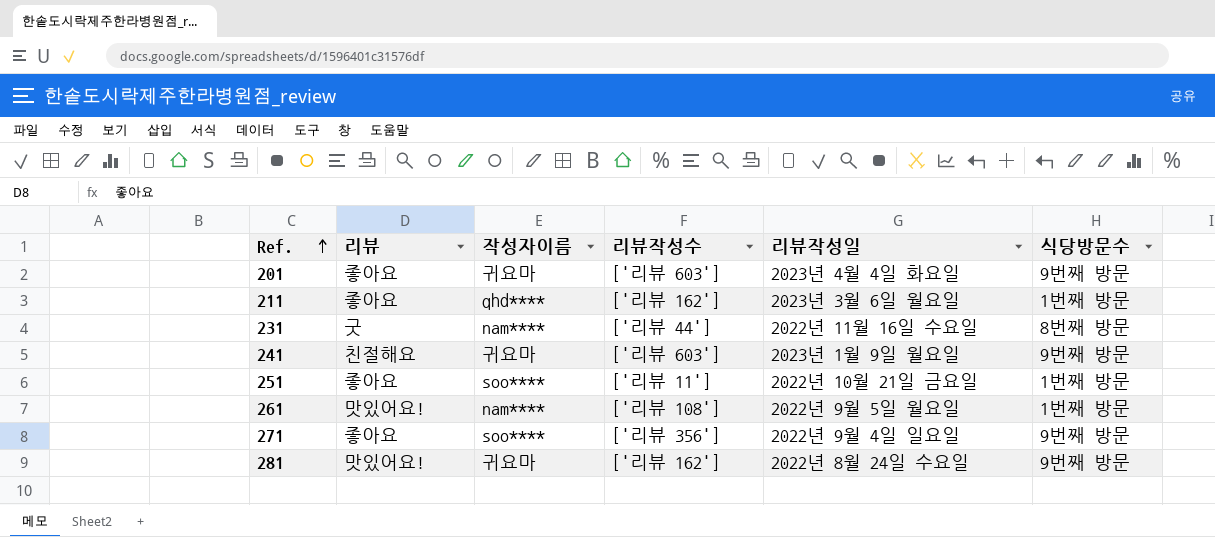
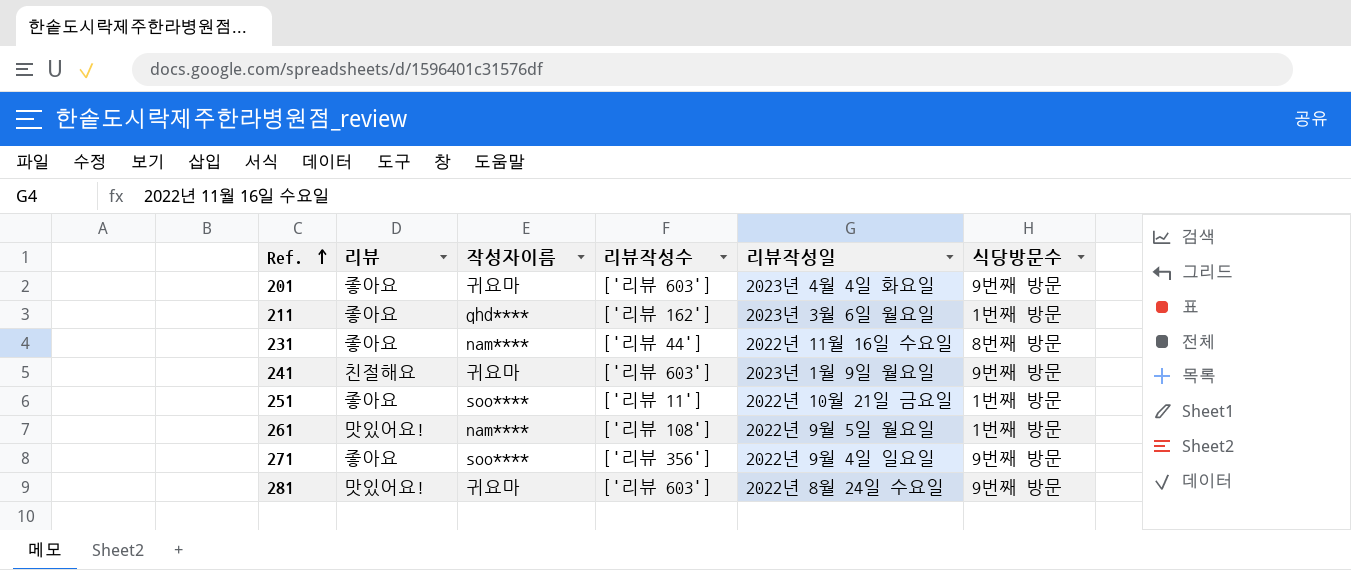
231 | 리뷰: 굿 -> 좋아요
281 | 리뷰작성수: ['리뷰 162'] -> ['리뷰 603']

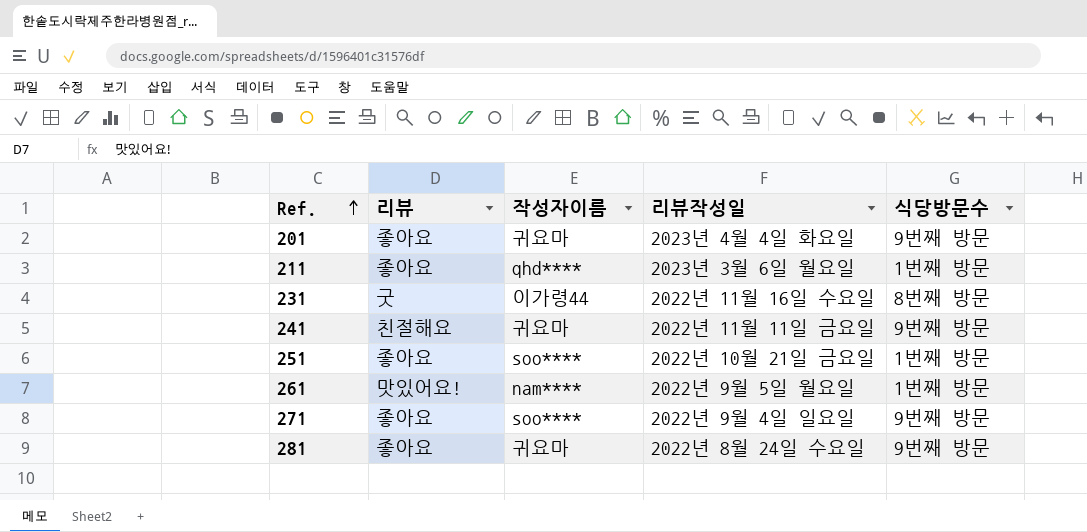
column 리뷰작성수 | position: 4 -> none
231 | 리뷰: 좋아요 -> 굿
231 | 작성자이름: nam**** -> 이가령44
241 | 리뷰작성일: 2023년 1월 9일 월요일 -> 2022년 11월 11일 금요일
281 | 리뷰: 맛있어요! -> 좋아요

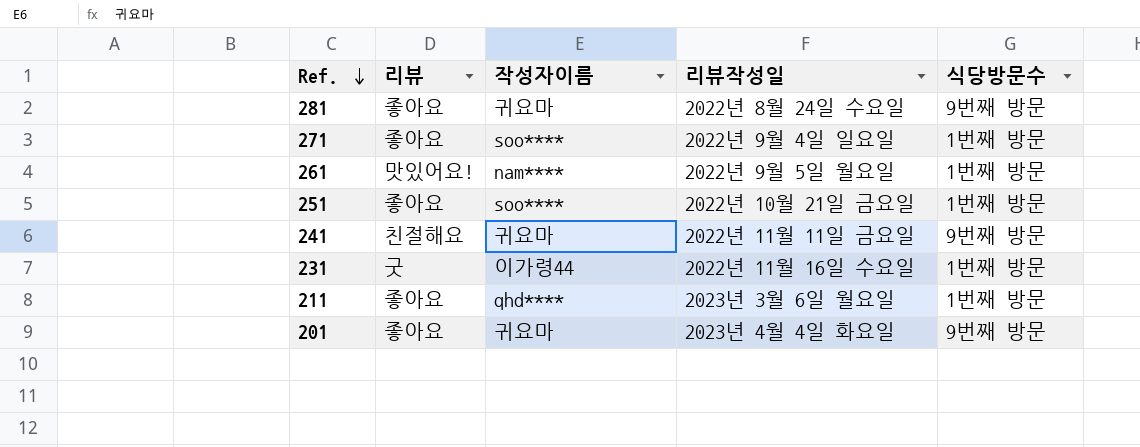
row order: Ref. ascending -> Ref. descending
271 | 식당방문수: 9번째 방문 -> 1번째 방문
231 | 식당방문수: 8번째 방문 -> 1번째 방문

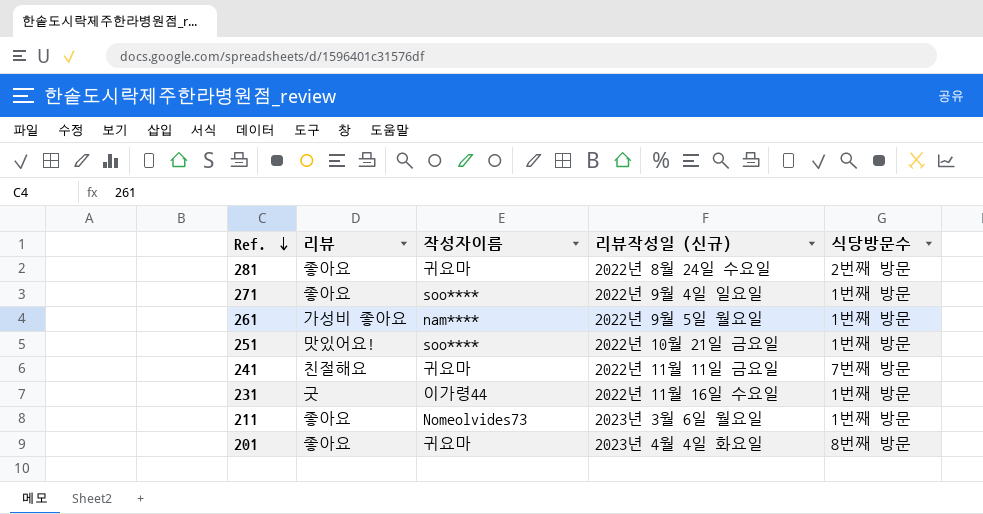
column name: 리뷰작성일 -> 리뷰작성일 (신규)
281 | 식당방문수: 9번째 방문 -> 2번째 방문
261 | 리뷰: 맛있어요! -> 가성비 좋아요
251 | 리뷰: 좋아요 -> 맛있어요!
241 | 식당방문수: 9번째 방문 -> 7번째 방문
211 | 작성자이름: qhd**** -> Nomeolvides73
201 | 식당방문수: 9번째 방문 -> 8번째 방문

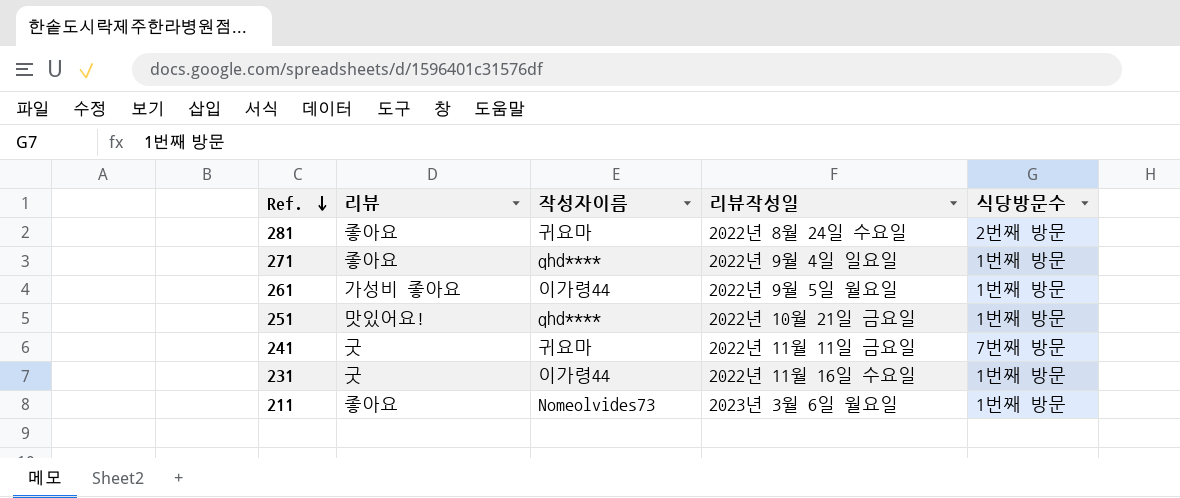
column name: 리뷰작성일 (신규) -> 리뷰작성일
row 201: 좋아요 | 귀요마 | 2023년 4월 4일 화요일 | 8번째 방문 -> none
271 | 작성자이름: soo**** -> qhd****
261 | 작성자이름: nam**** -> 이가령44
251 | 작성자이름: soo**** -> qhd****
241 | 리뷰: 친절해요 -> 굿

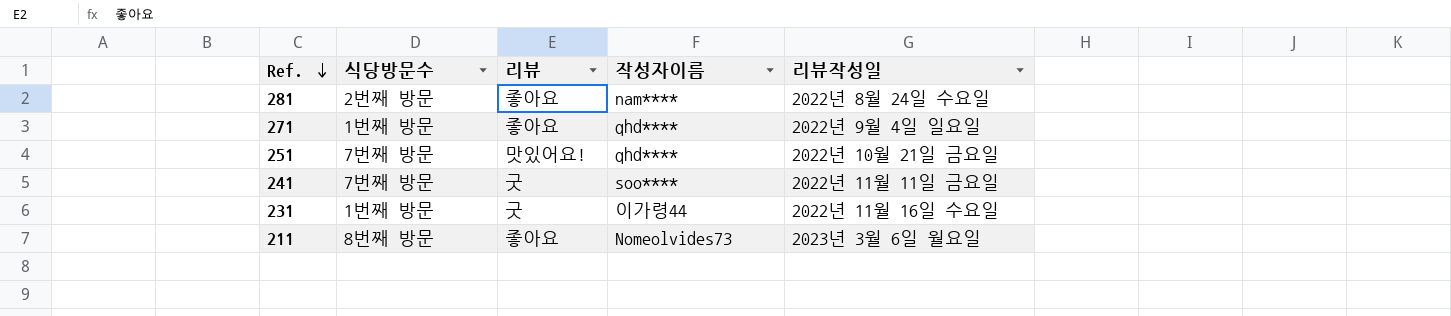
column 식당방문수 | position: 5 -> 2
row 261: 가성비 좋아요 | 이가령44 | 2022년 9월 5일 월요일 | 1번째 방문 -> none
281 | 작성자이름: 귀요마 -> nam****
251 | 식당방문수: 1번째 방문 -> 7번째 방문
241 | 작성자이름: 귀요마 -> soo****
211 | 식당방문수: 1번째 방문 -> 8번째 방문

